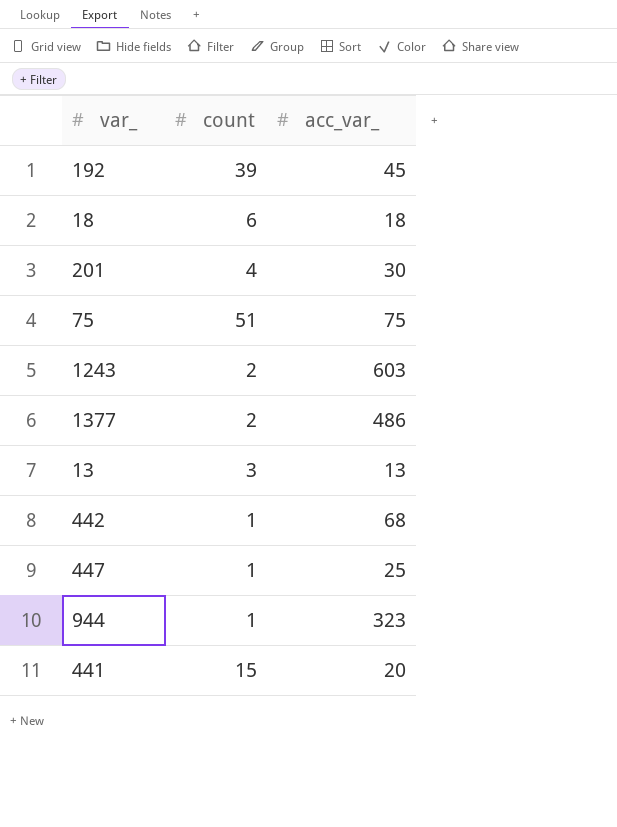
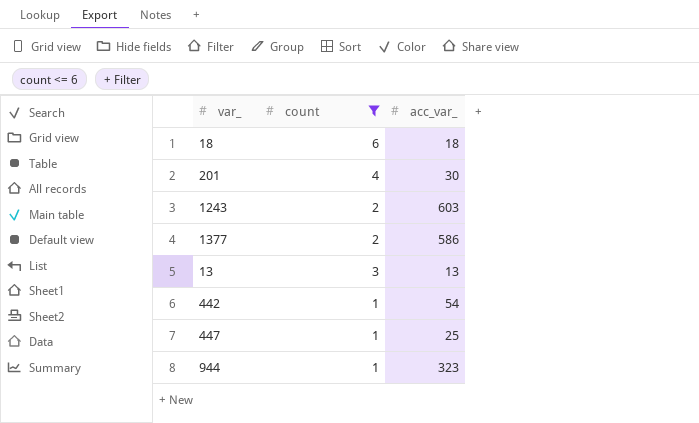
filter: none -> count <= 6
1377 | acc_var_: 486 -> 586
442 | acc_var_: 68 -> 54

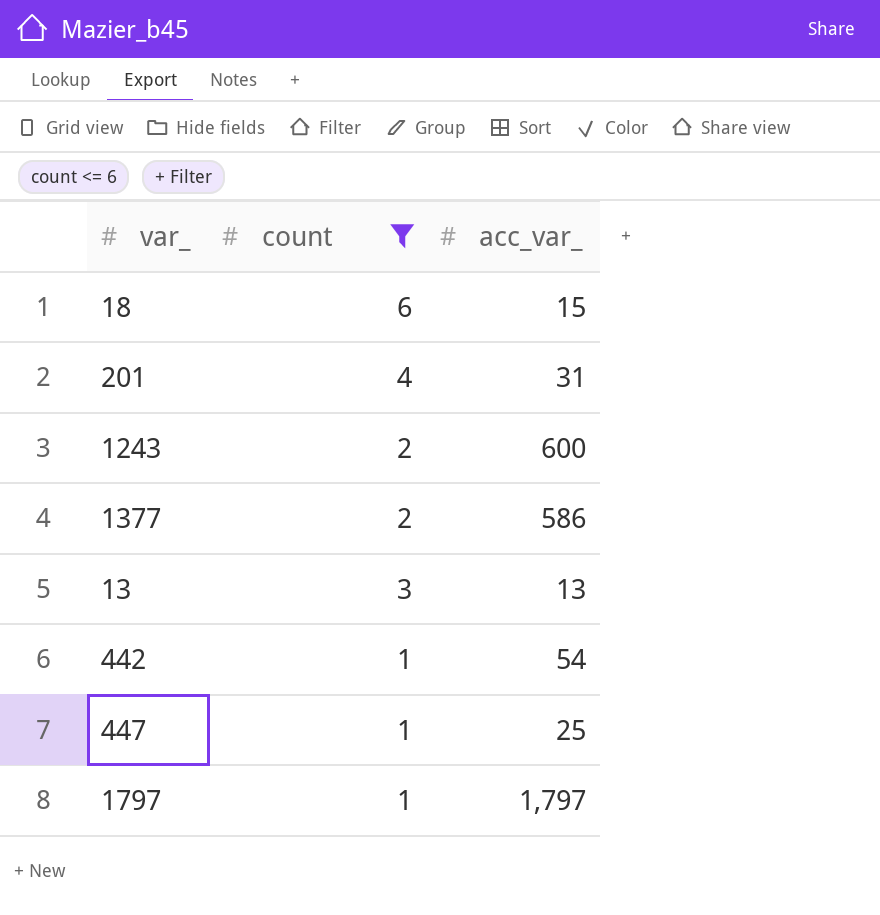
row 944: 1 | 323 -> none
18 | acc_var_: 18 -> 15
201 | acc_var_: 30 -> 31
1243 | acc_var_: 603 -> 600
row 1797: none -> 1 | 1,797

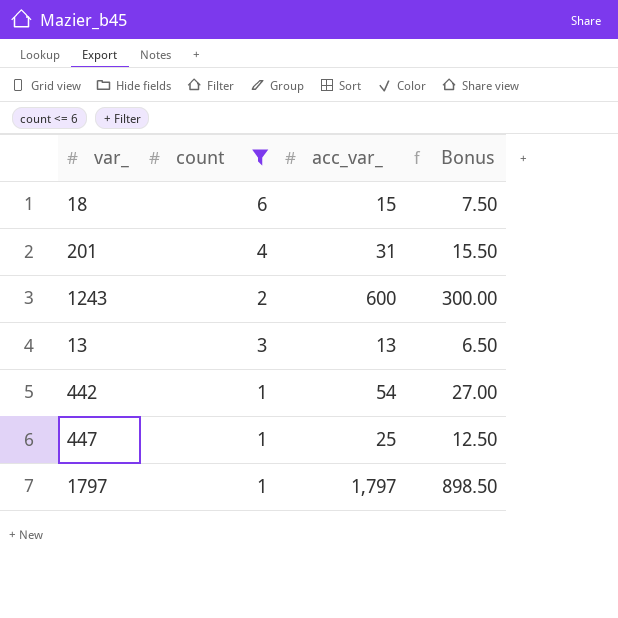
column Bonus | formula: none -> [acc_var_] * 0.5
row 1377: 2 | 586 -> none

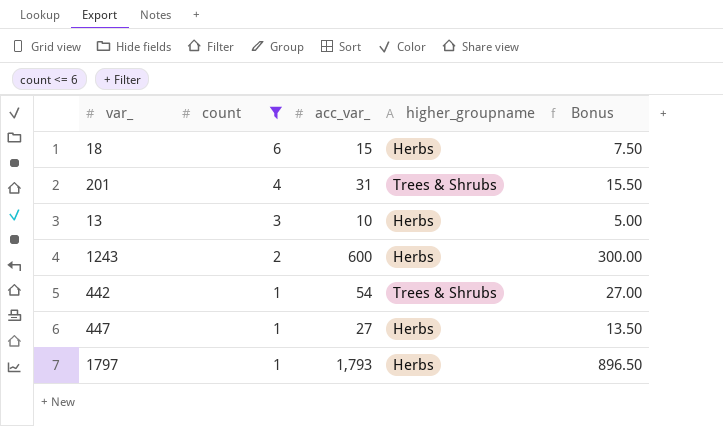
row order: none -> count descending
column higher_groupname | position: none -> 4
13 | acc_var_: 13 -> 10
13 | Bonus: 6.50 -> 5.00
447 | acc_var_: 25 -> 27
447 | Bonus: 12.50 -> 13.50
1797 | acc_var_: 1,797 -> 1,793
1797 | Bonus: 898.50 -> 896.50

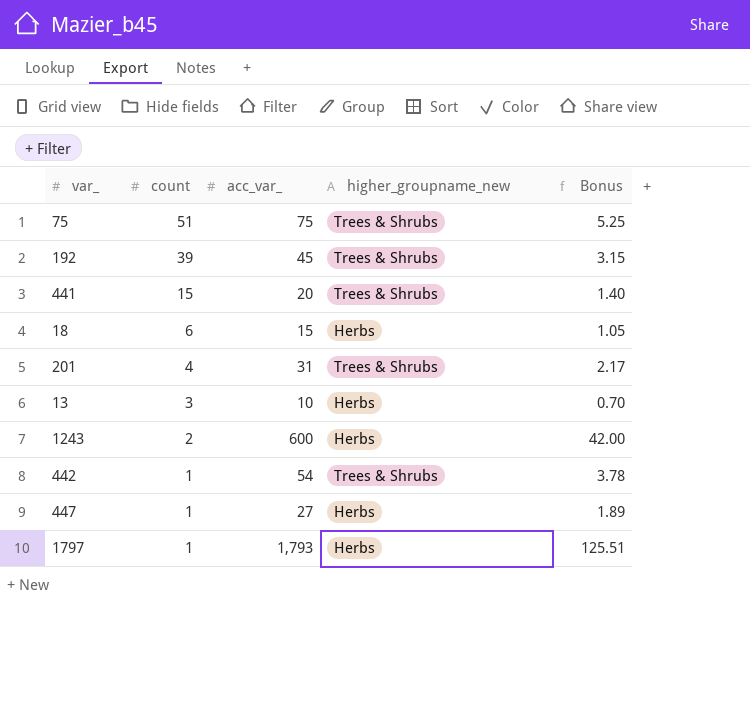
filter: count <= 6 -> none
column name: higher_groupname -> higher_groupname_new
column Bonus | formula: [acc_var_] * 0.5 -> [acc_var_] * 0.07

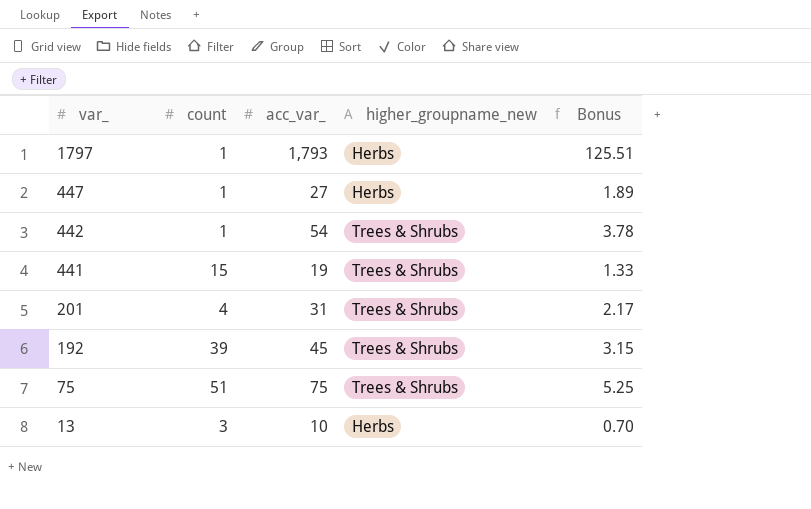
row order: count descending -> var_ descending
row 18: 6 | 15 | Herbs | 1.05 -> none
row 1243: 2 | 600 | Herbs | 42.00 -> none
441 | acc_var_: 20 -> 19
441 | Bonus: 1.40 -> 1.33

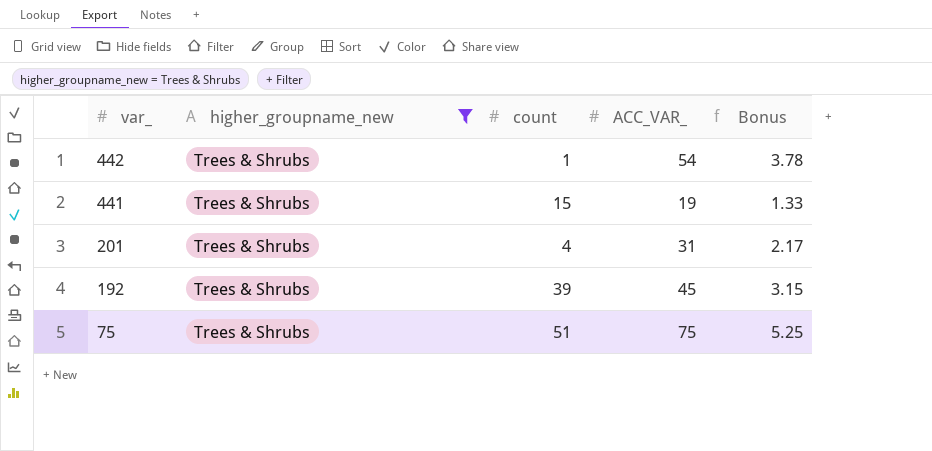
filter: none -> higher_groupname_new = Trees & Shrubs
column higher_groupname_new | position: 4 -> 2
column name: acc_var_ -> ACC_VAR_

